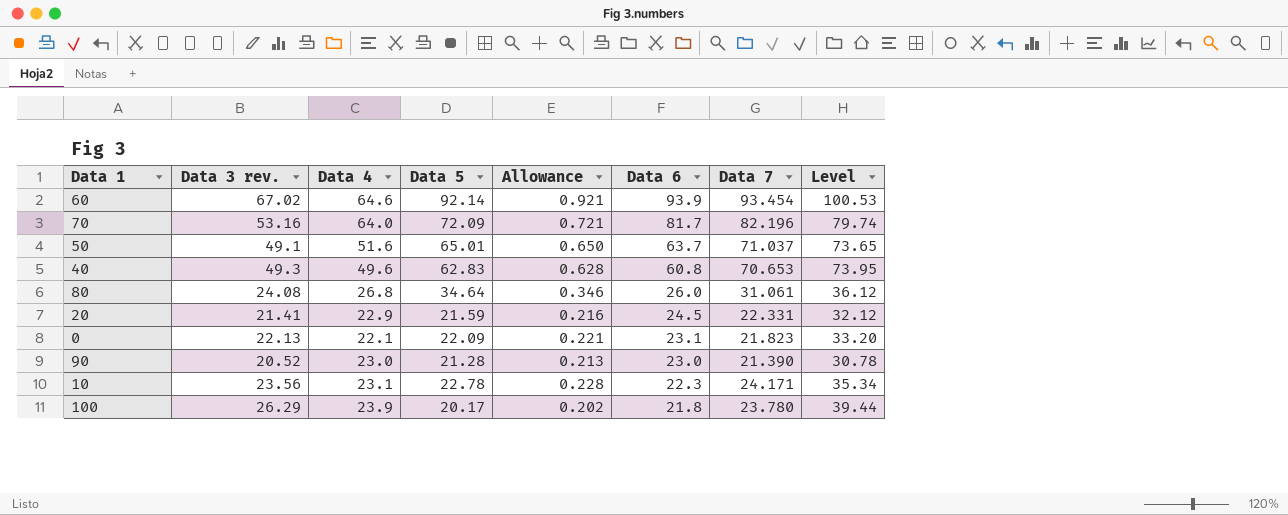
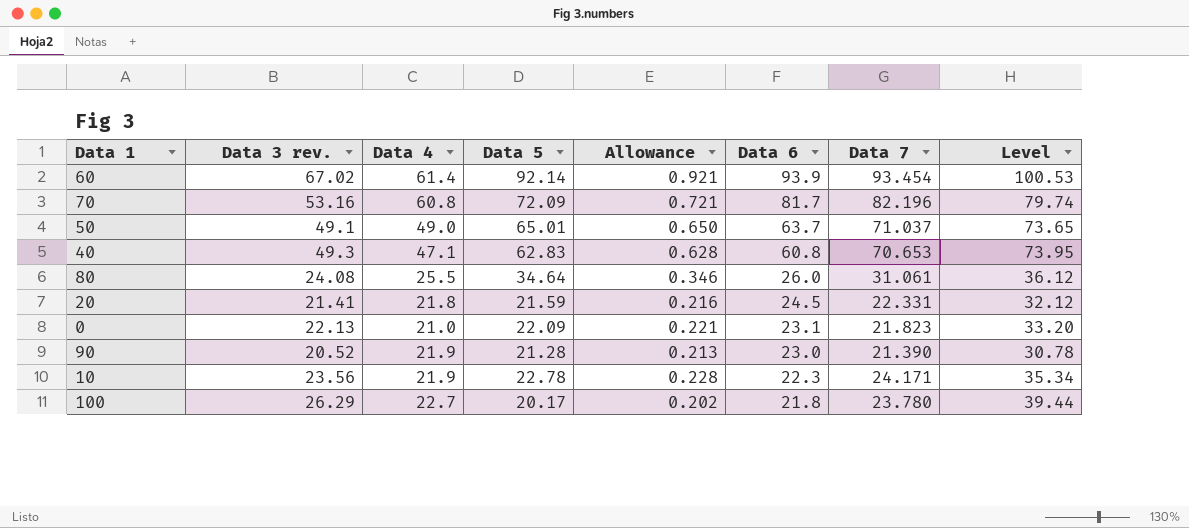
60 | Data 4: 64.6 -> 61.4
70 | Data 4: 64.0 -> 60.8
50 | Data 4: 51.6 -> 49.0
40 | Data 4: 49.6 -> 47.1
80 | Data 4: 26.8 -> 25.5
20 | Data 4: 22.9 -> 21.8
0 | Data 4: 22.1 -> 21.0
90 | Data 4: 23.0 -> 21.9
10 | Data 4: 23.1 -> 21.9
100 | Data 4: 23.9 -> 22.7

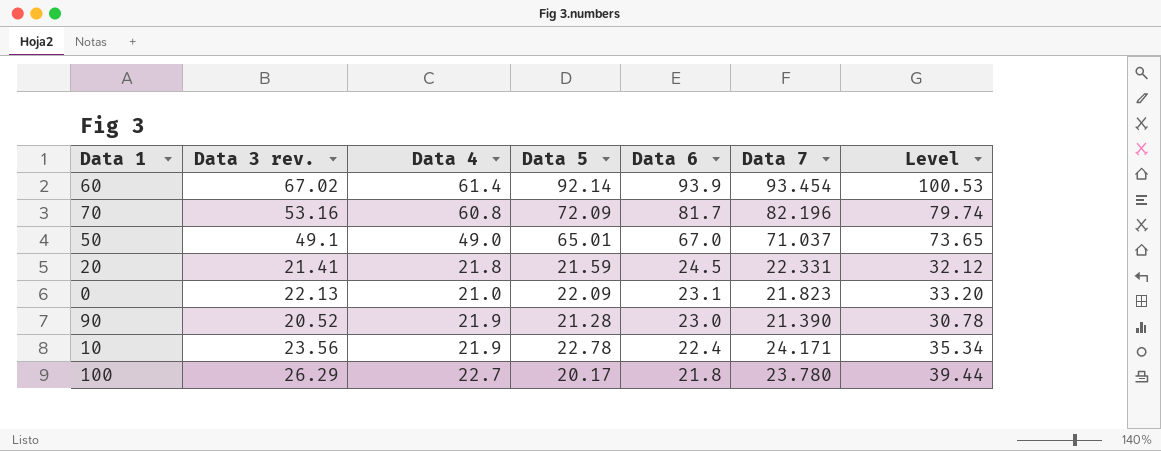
column Allowance | formula: [Data 5] * 0.01 -> none
row 40: 49.3 | 47.1 | 62.83 | 0.628 | 60.8 | 70.653 | 73.95 -> none
row 80: 24.08 | 25.5 | 34.64 | 0.346 | 26.0 | 31.061 | 36.12 -> none
50 | Data 6: 63.7 -> 67.0
10 | Data 6: 22.3 -> 22.4

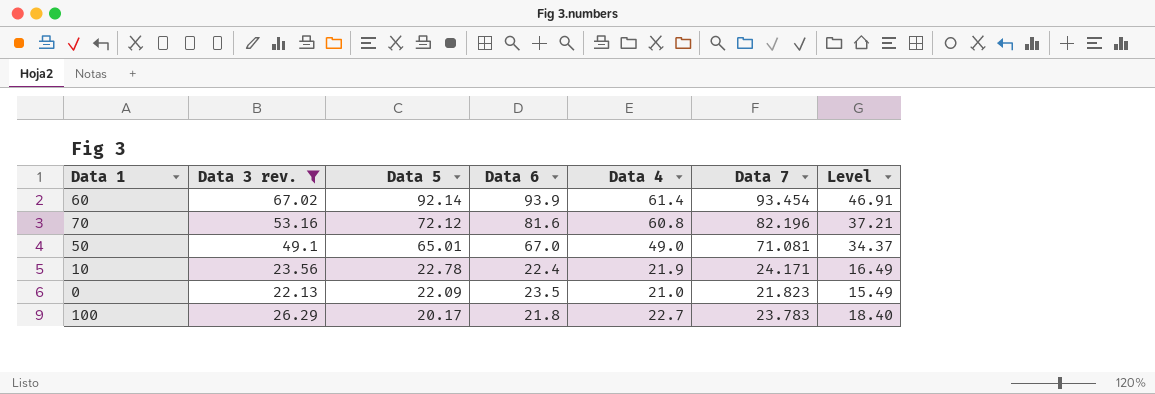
filter: none -> Data 3 rev. >= 22.13
row order: Data 6 descending -> Data 5 descending
column Data 4 | position: 3 -> 5
column Level | formula: [Data 3 rev.] * 1.5 -> [Data 3 rev.] * 0.7
70 | Data 5: 72.09 -> 72.12
70 | Data 6: 81.7 -> 81.6
50 | Data 7: 71.037 -> 71.081
0 | Data 6: 23.1 -> 23.5
100 | Data 7: 23.780 -> 23.783

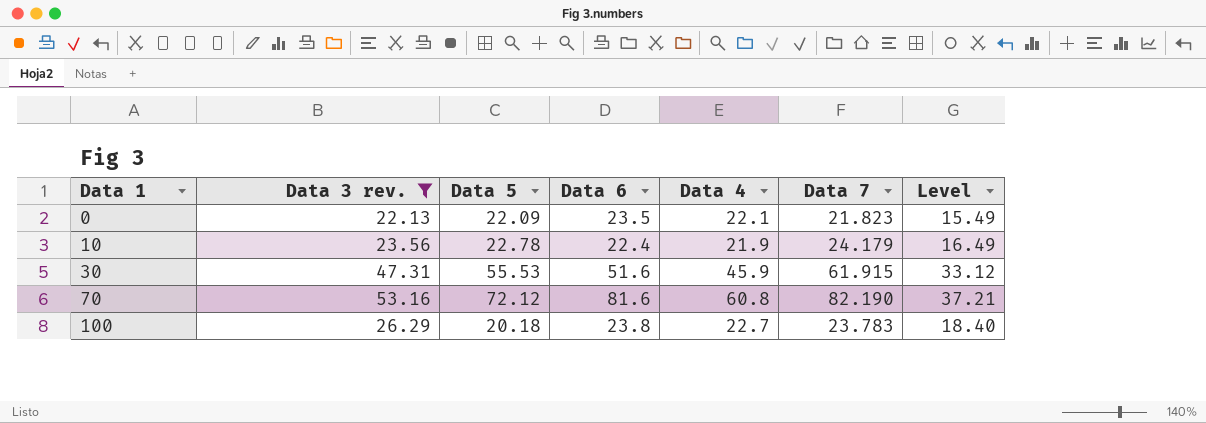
row order: Data 5 descending -> Data 1 ascending
row 60: 67.02 | 92.14 | 93.9 | 61.4 | 93.454 | 46.91 -> none
row 50: 49.1 | 65.01 | 67.0 | 49.0 | 71.081 | 34.37 -> none
0 | Data 4: 21.0 -> 22.1
10 | Data 7: 24.171 -> 24.179
row 30: none -> 47.31 | 55.53 | 51.6 | 45.9 | 61.915 | 33.12
70 | Data 7: 82.196 -> 82.190
100 | Data 5: 20.17 -> 20.18
100 | Data 6: 21.8 -> 23.8

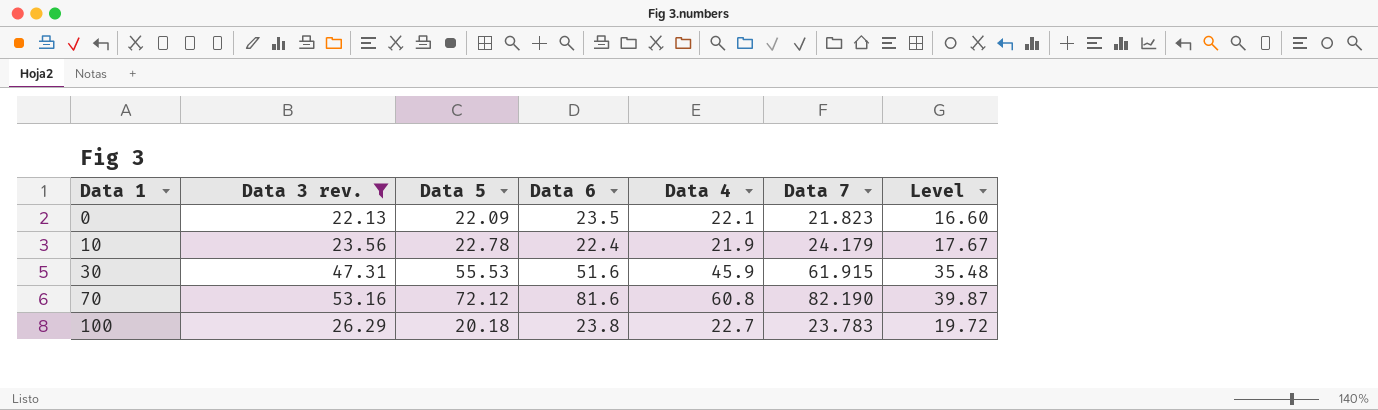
column Level | formula: [Data 3 rev.] * 0.7 -> [Data 3 rev.] * 0.75

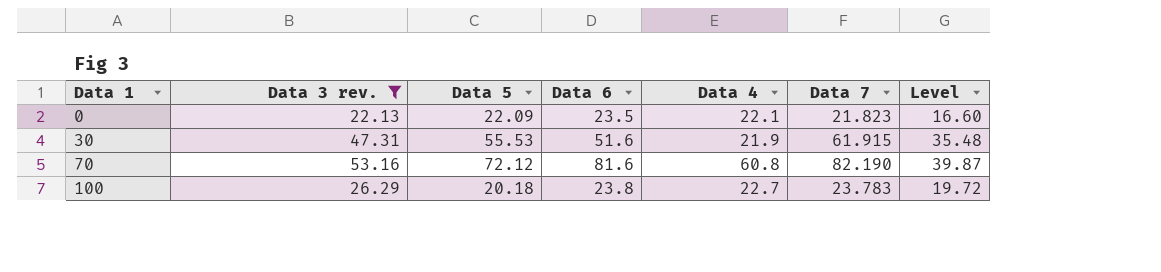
row 10: 23.56 | 22.78 | 22.4 | 21.9 | 24.179 | 17.67 -> none
30 | Data 4: 45.9 -> 21.9

